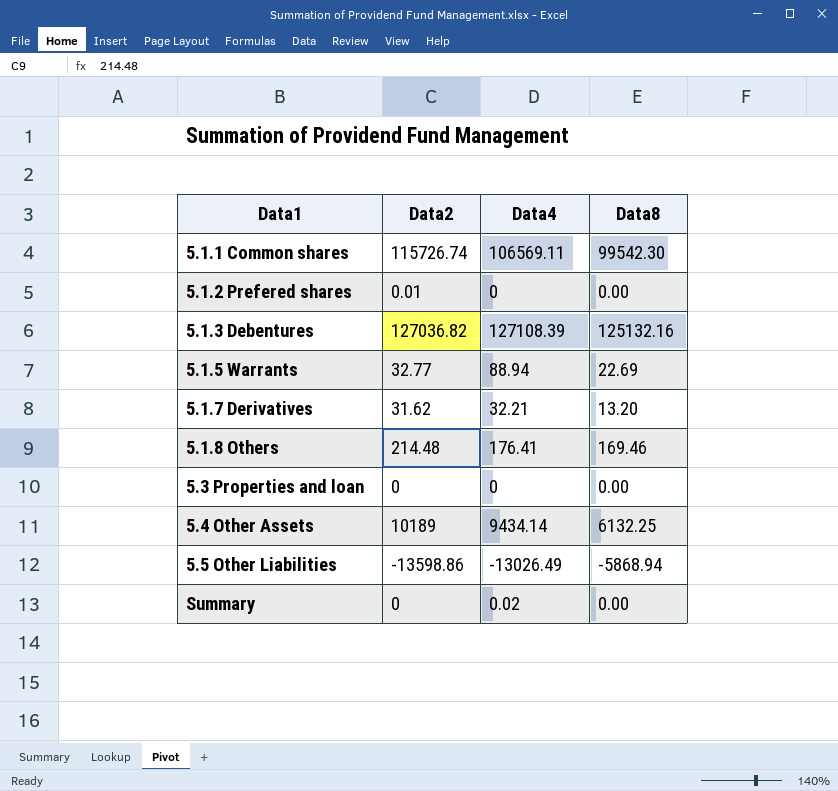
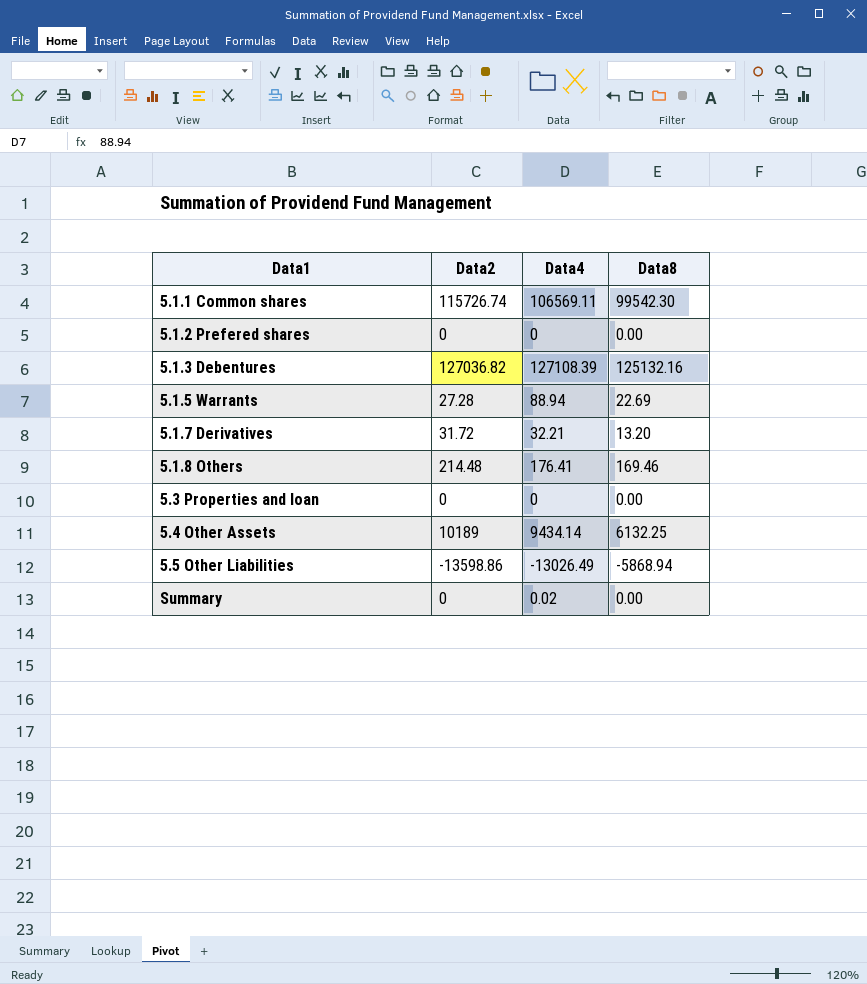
5.1.2 Prefered shares | Data2: 0.01 -> 0
5.1.5 Warrants | Data2: 32.77 -> 27.28
5.1.7 Derivatives | Data2: 31.62 -> 31.72

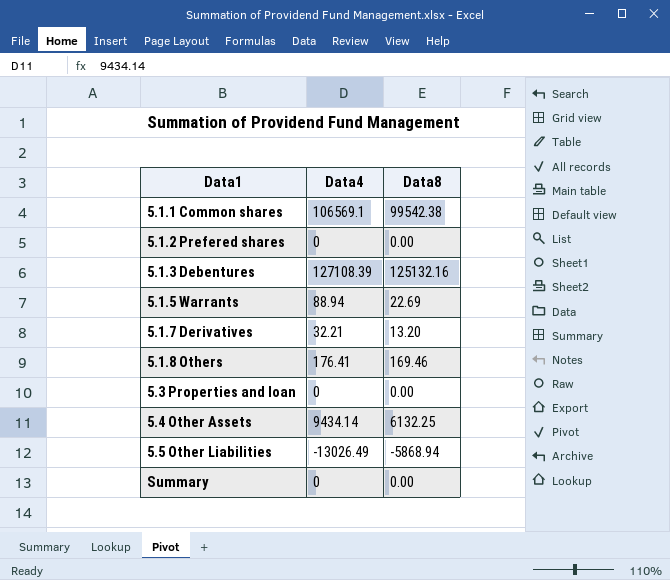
column Data2 | position: 2 -> none
5.1.1 Common shares | Data4: 106569.11 -> 106569.1
5.1.1 Common shares | Data8: 99542.30 -> 99542.38
Summary | Data4: 0.02 -> 0

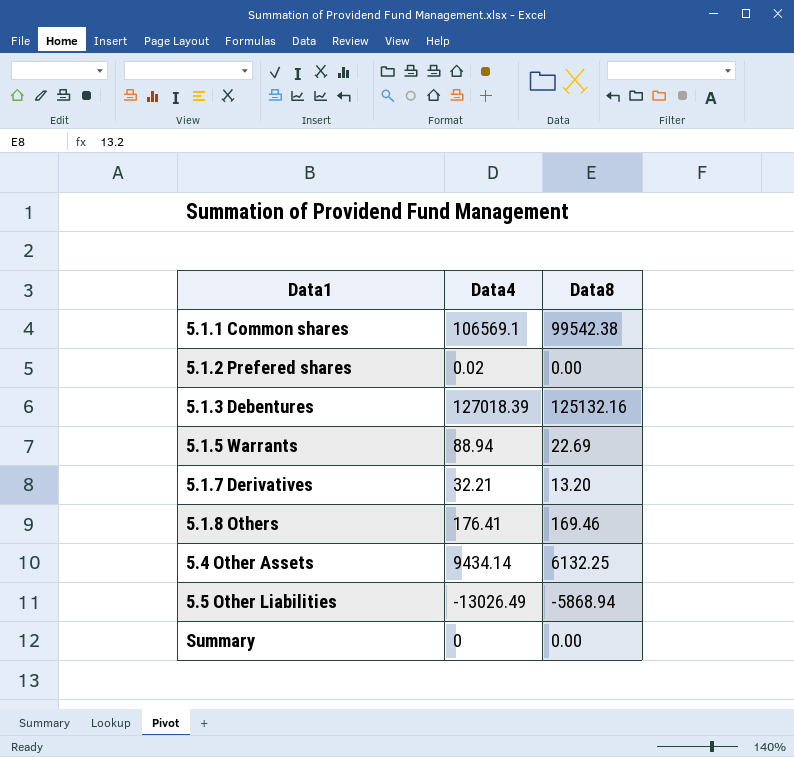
row 5.3 Properties and loan: 0 | 0.00 -> none
5.1.2 Prefered shares | Data4: 0 -> 0.02
5.1.3 Debentures | Data4: 127108.39 -> 127018.39

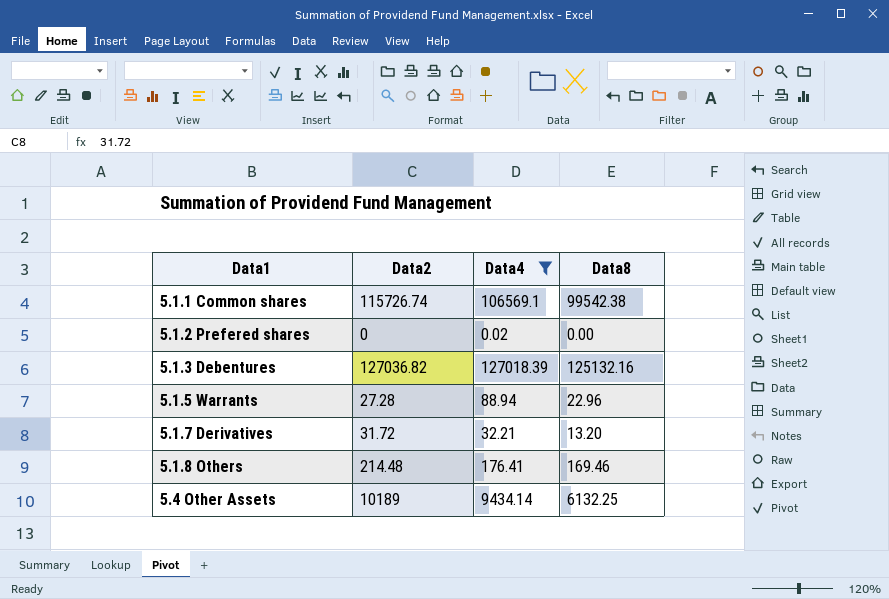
filter: none -> Data4 >= 0.02
column Data2 | position: none -> 2
5.1.5 Warrants | Data8: 22.69 -> 22.96

